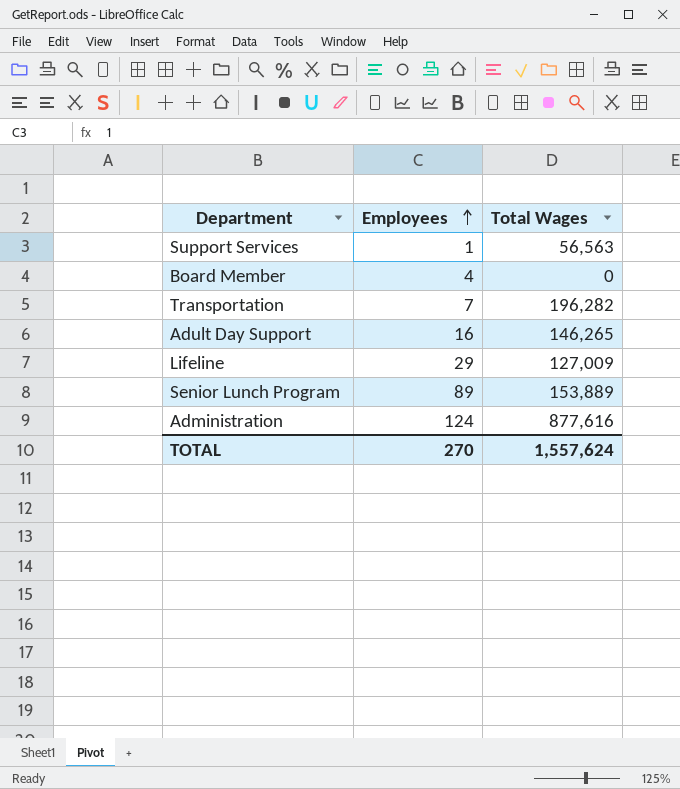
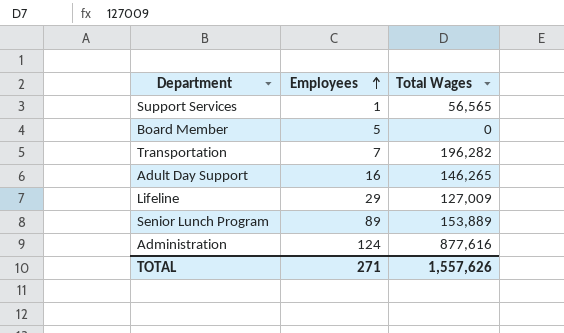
Support Services | Total Wages: 56,563 -> 56,565
Board Member | Employees: 4 -> 5
TOTAL | Employees: 270 -> 271
TOTAL | Total Wages: 1,557,624 -> 1,557,626

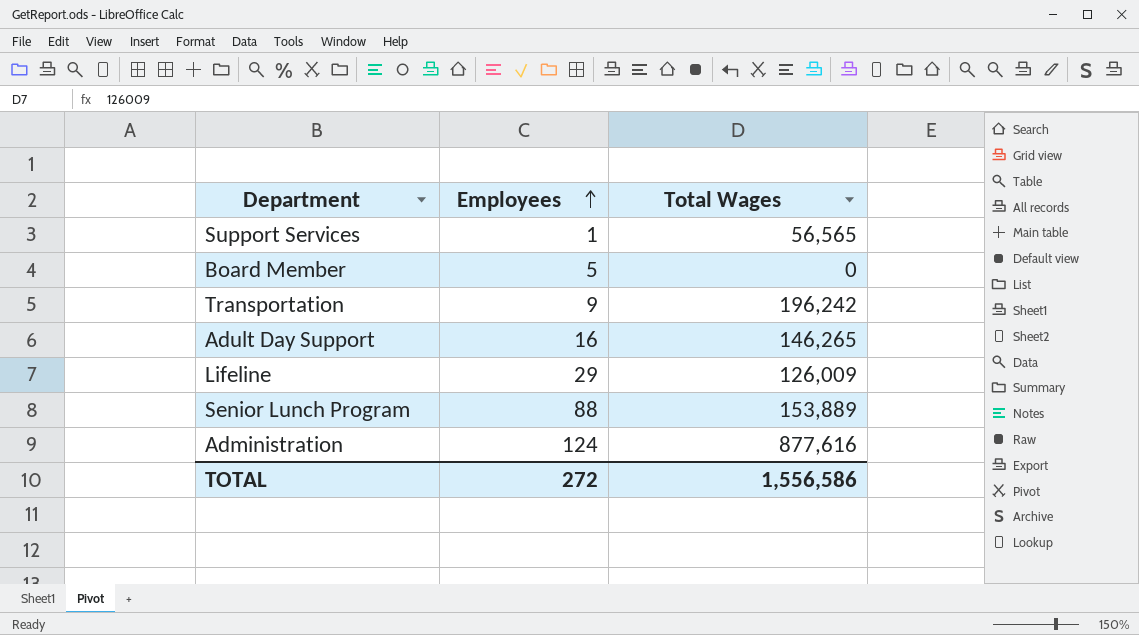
Transportation | Employees: 7 -> 9
Transportation | Total Wages: 196,282 -> 196,242
Lifeline | Total Wages: 127,009 -> 126,009
Senior Lunch Program | Employees: 89 -> 88
TOTAL | Employees: 271 -> 272
TOTAL | Total Wages: 1,557,626 -> 1,556,586

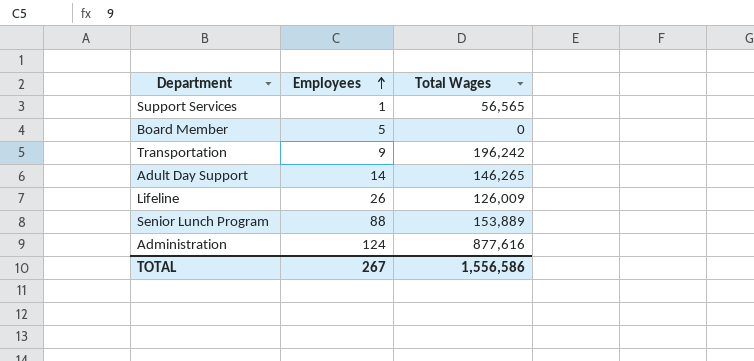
Adult Day Support | Employees: 16 -> 14
Lifeline | Employees: 29 -> 26
TOTAL | Employees: 272 -> 267

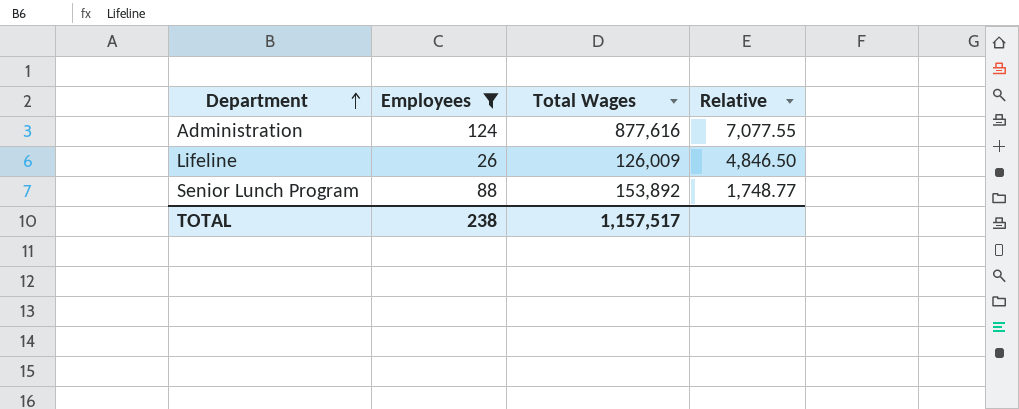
filter: none -> Employees >= 26
row order: Employees ascending -> Department ascending
column Relative | formula: none -> [Total Wages] / [Employees]
Senior Lunch Program | Total Wages: 153,889 -> 153,892
TOTAL | Employees: 267 -> 238
TOTAL | Total Wages: 1,556,586 -> 1,157,517

